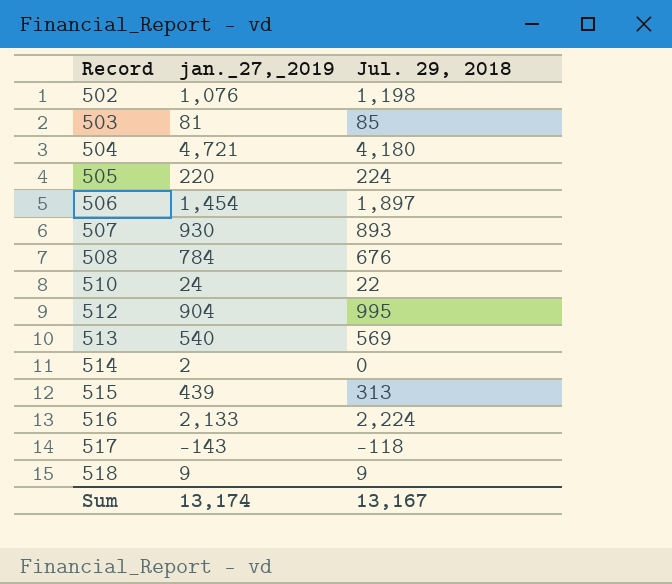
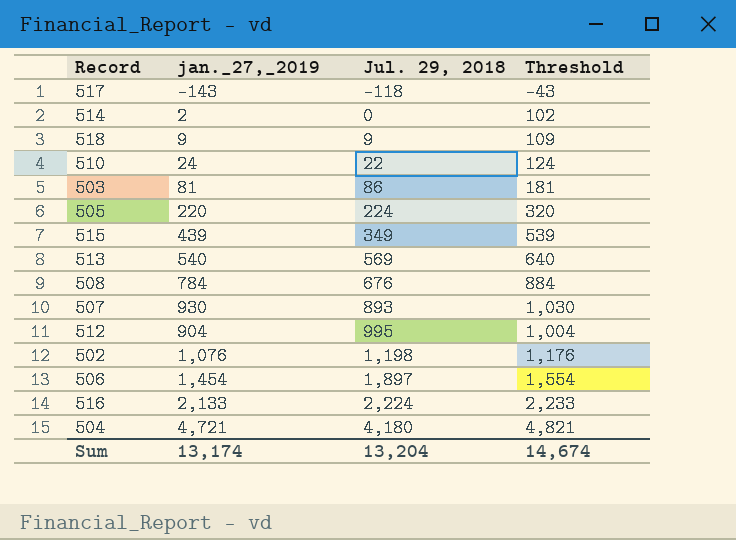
row order: Record ascending -> Jul. 29, 2018 ascending
column Threshold | formula: none -> [jan._27,_2019] + 100
503 | Jul. 29, 2018: 85 -> 86
515 | Jul. 29, 2018: 313 -> 349
Sum | Jul. 29, 2018: 13,167 -> 13,204

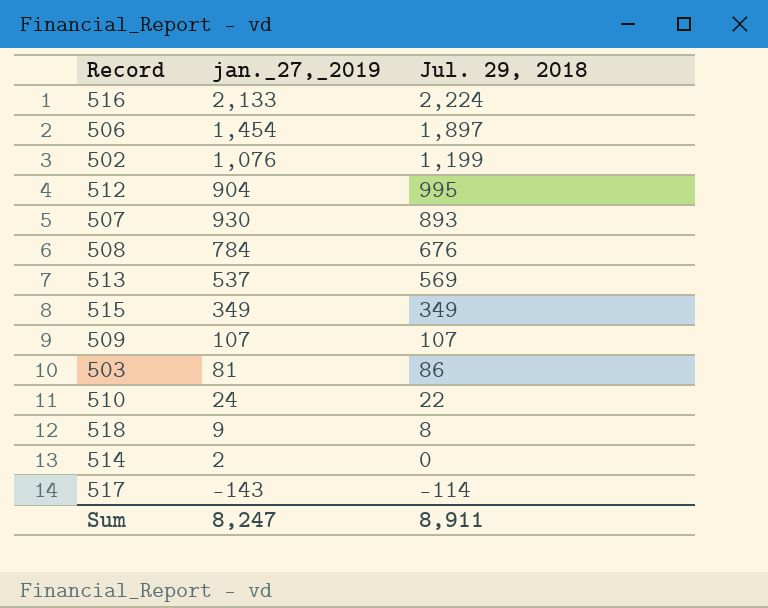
row order: Jul. 29, 2018 ascending -> Jul. 29, 2018 descending
column Threshold | formula: [jan._27,_2019] + 100 -> none
row 505: 220 | 224 | 320 -> none
row 504: 4,721 | 4,180 | 4,821 -> none
502 | Jul. 29, 2018: 1,198 -> 1,199
513 | jan._27,_2019: 540 -> 537
515 | jan._27,_2019: 439 -> 349
row 509: none -> 107 | 107
518 | Jul. 29, 2018: 9 -> 8
517 | Jul. 29, 2018: -118 -> -114
Sum | jan._27,_2019: 13,174 -> 8,247
Sum | Jul. 29, 2018: 13,204 -> 8,911

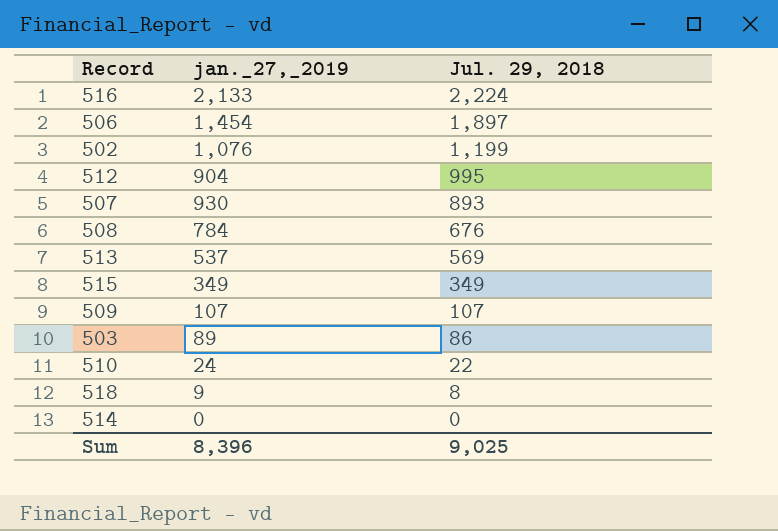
row 517: -143 | -114 -> none
503 | jan._27,_2019: 81 -> 89
514 | jan._27,_2019: 2 -> 0
Sum | jan._27,_2019: 8,247 -> 8,396
Sum | Jul. 29, 2018: 8,911 -> 9,025

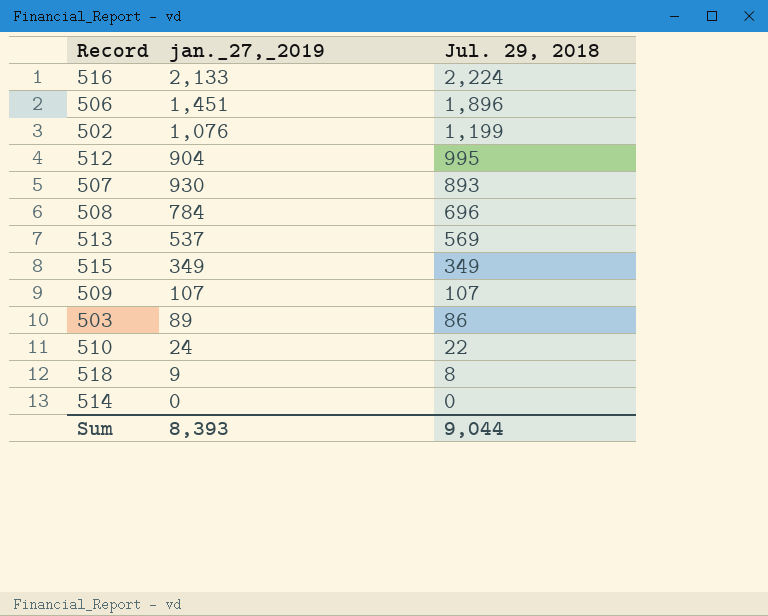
506 | jan._27,_2019: 1,454 -> 1,451
506 | Jul. 29, 2018: 1,897 -> 1,896
508 | Jul. 29, 2018: 676 -> 696
Sum | jan._27,_2019: 8,396 -> 8,393
Sum | Jul. 29, 2018: 9,025 -> 9,044

